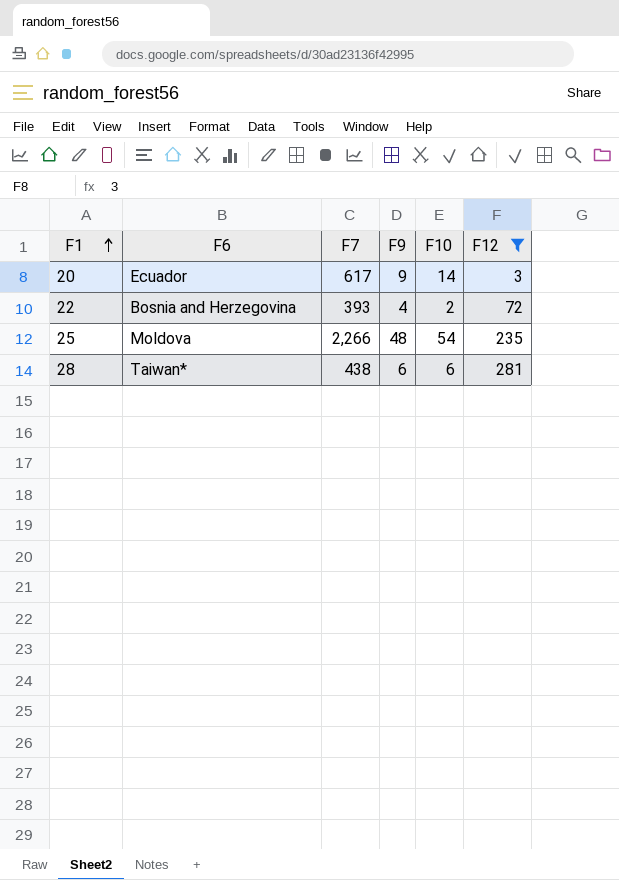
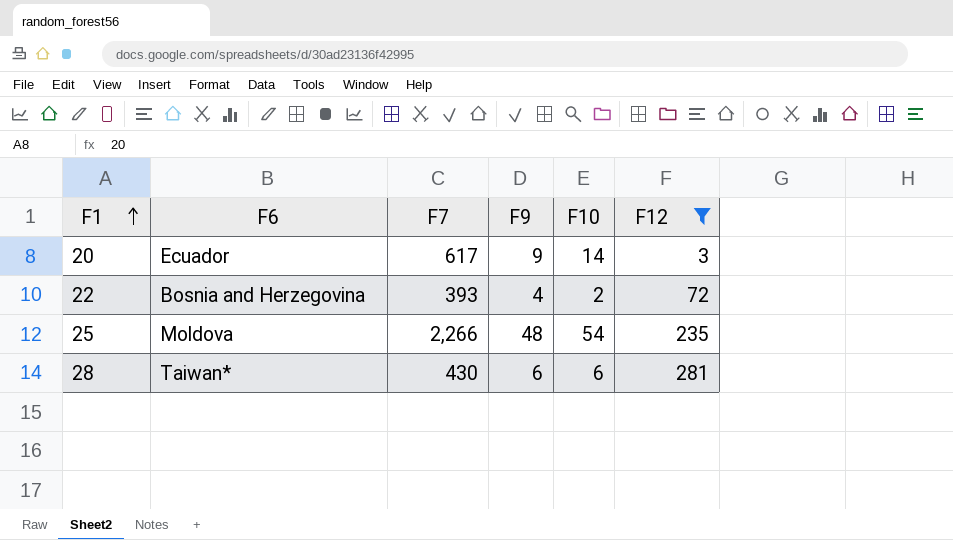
28 | F7: 438 -> 430

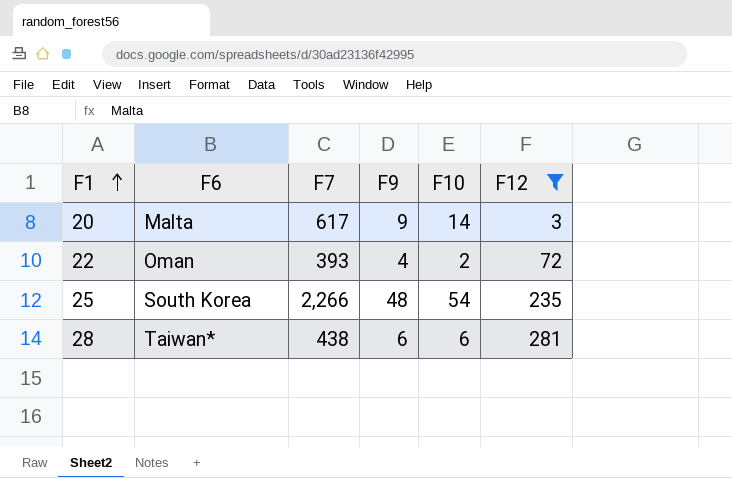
20 | F6: Ecuador -> Malta
22 | F6: Bosnia and Herzegovina -> Oman
25 | F6: Moldova -> South Korea
28 | F7: 430 -> 438

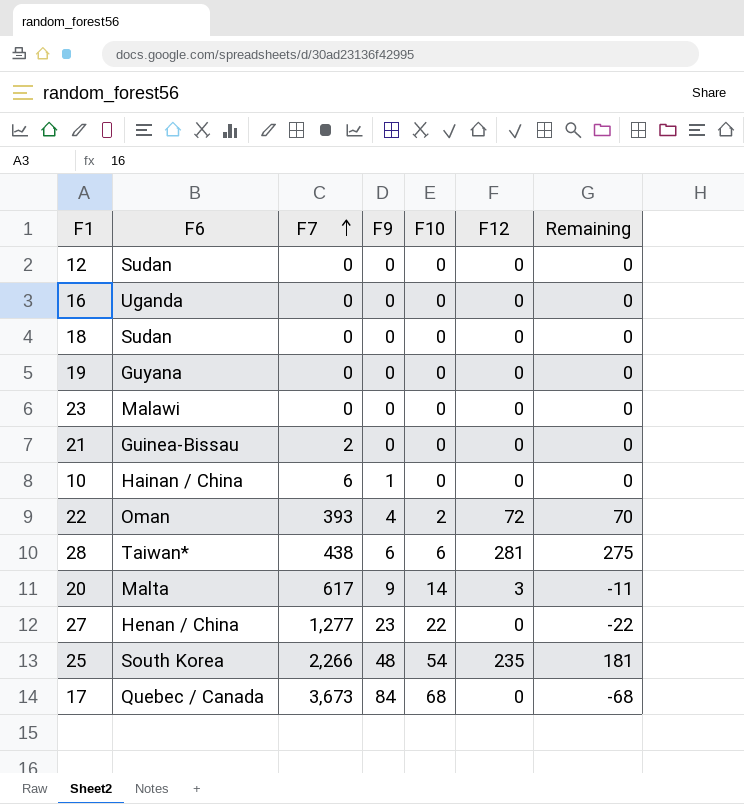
filter: F12 != 0 -> none
row order: F1 ascending -> F7 ascending
column Remaining | formula: none -> [F12] - [F10]

